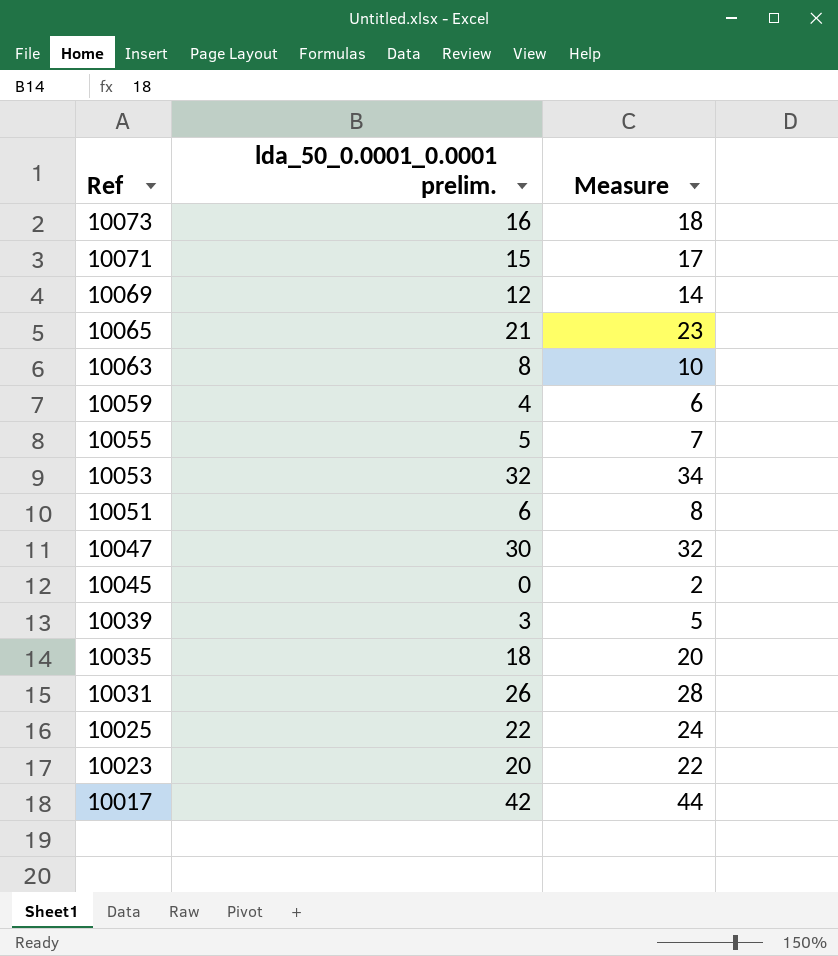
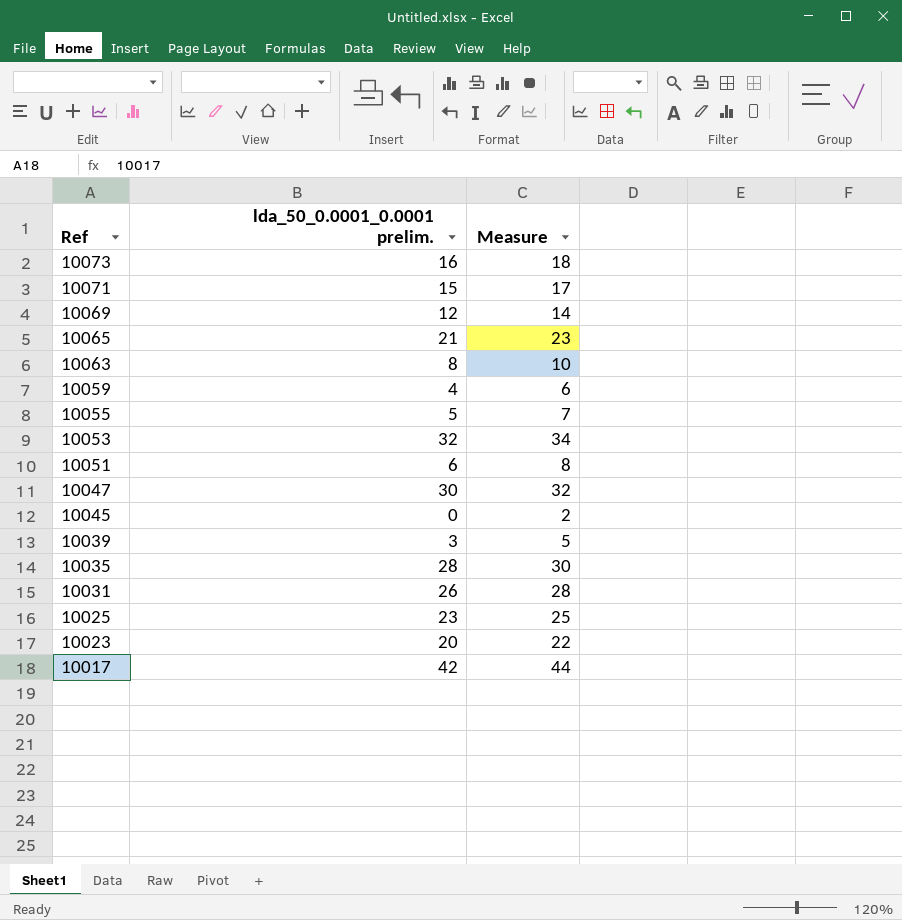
10035 | lda_50_0.0001_0.0001 prelim.: 18 -> 28
10035 | Measure: 20 -> 30
10025 | lda_50_0.0001_0.0001 prelim.: 22 -> 23
10025 | Measure: 24 -> 25

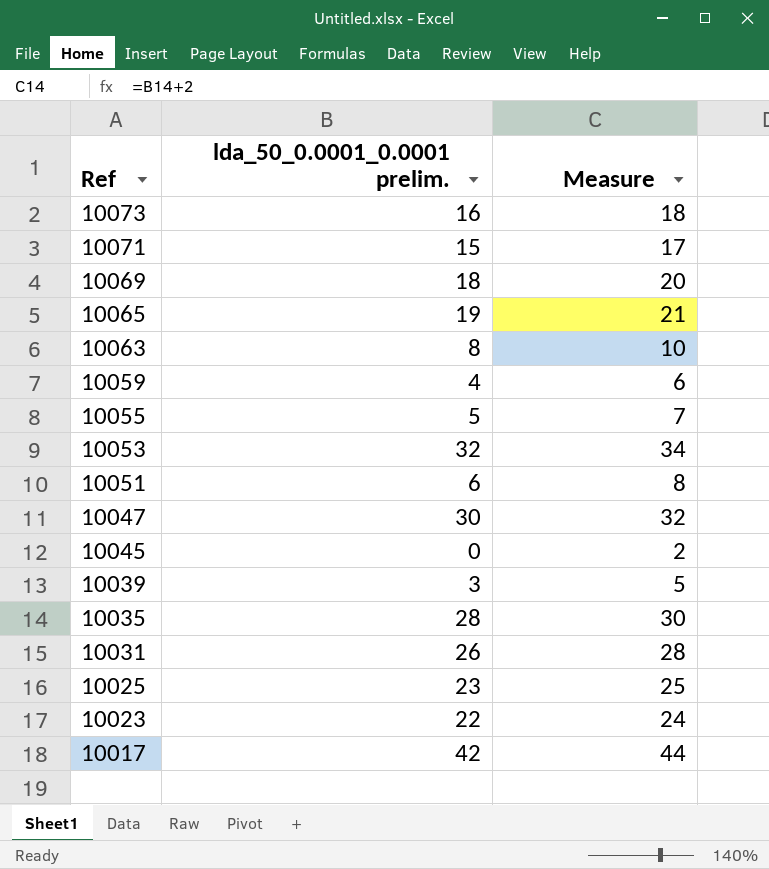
10069 | lda_50_0.0001_0.0001 prelim.: 12 -> 18
10069 | Measure: 14 -> 20
10065 | lda_50_0.0001_0.0001 prelim.: 21 -> 19
10065 | Measure: 23 -> 21
10023 | lda_50_0.0001_0.0001 prelim.: 20 -> 22
10023 | Measure: 22 -> 24

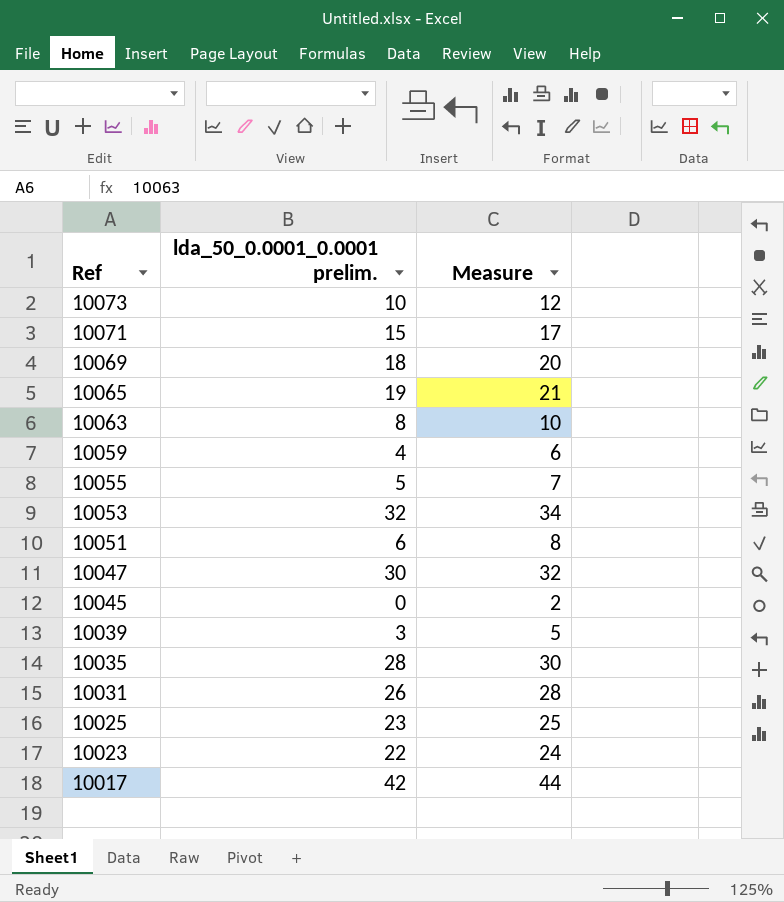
10073 | lda_50_0.0001_0.0001 prelim.: 16 -> 10
10073 | Measure: 18 -> 12

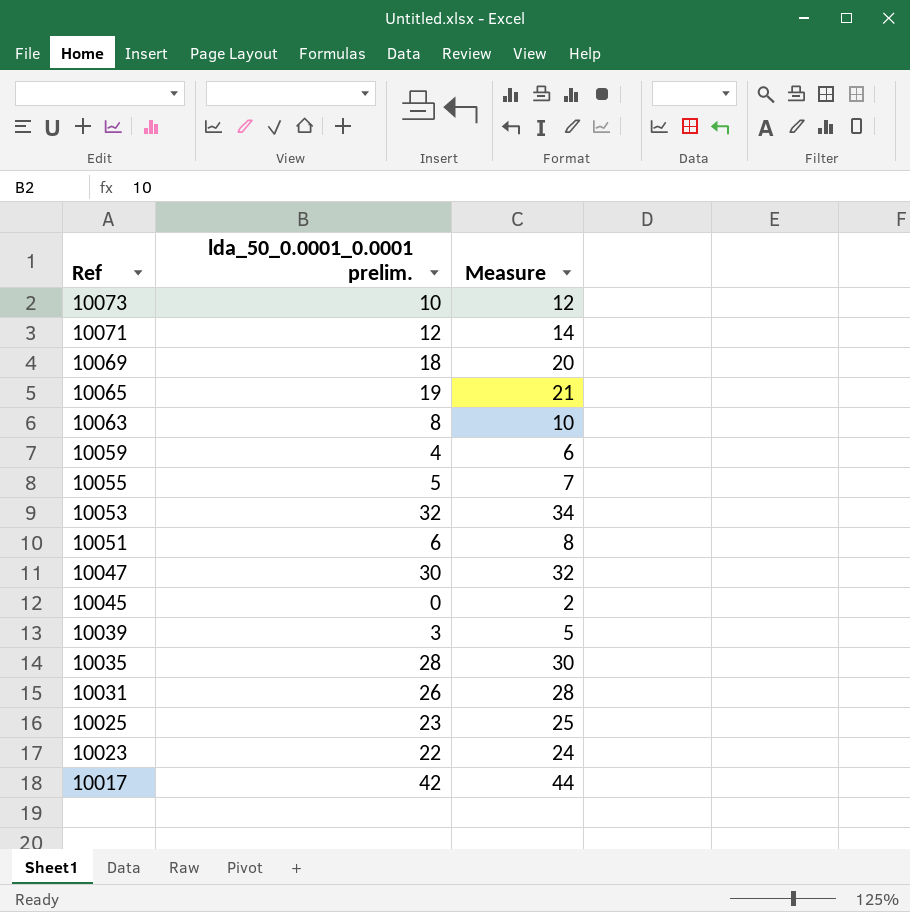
10071 | lda_50_0.0001_0.0001 prelim.: 15 -> 12
10071 | Measure: 17 -> 14

